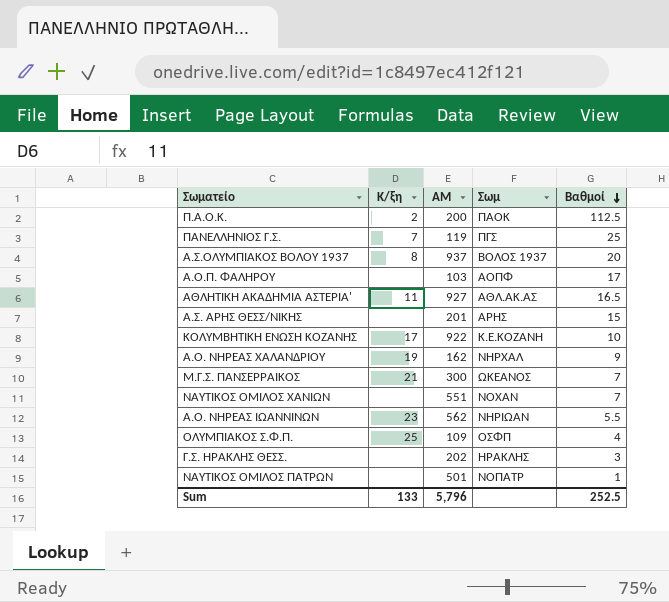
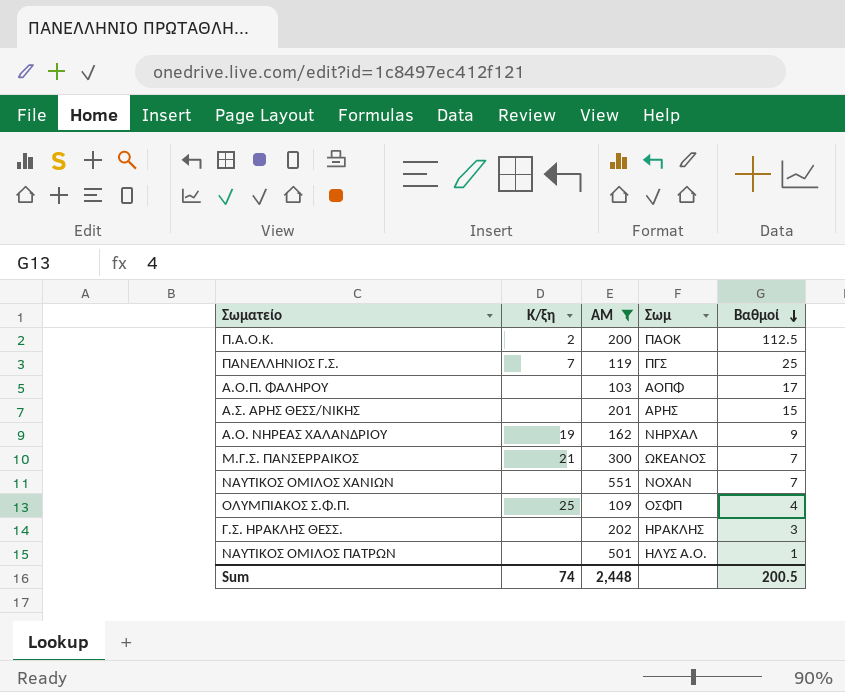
filter: none -> ΑΜ <= 551
ΝΑΥΤΙΚΟΣ ΟΜΙΛΟΣ ΠΑΤΡΩΝ | Σωμ: ΝΟΠΑΤΡ -> ΗΛΥΣ Α.Ο.
Sum | Κ/ξη: 133 -> 74
Sum | ΑΜ: 5,796 -> 2,448
Sum | Βαθμοί: 252.5 -> 200.5

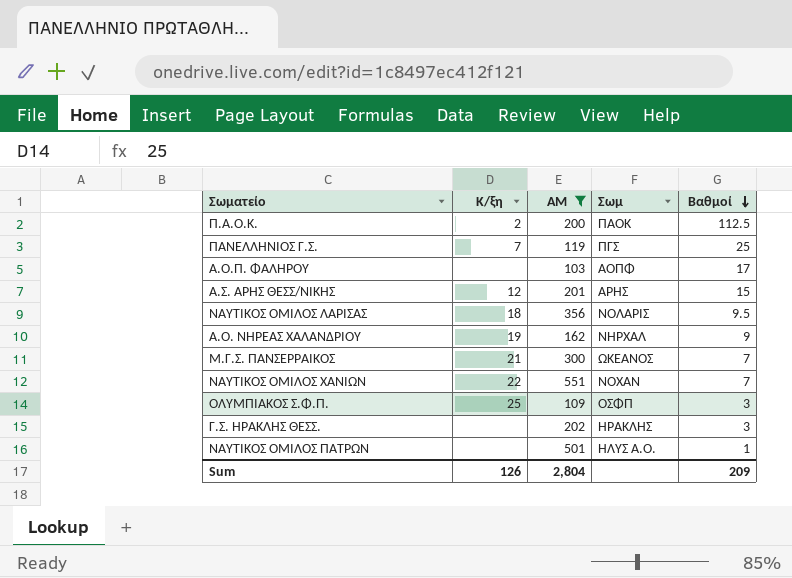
Α.Σ. ΑΡΗΣ ΘΕΣΣ/ΝΙΚΗΣ | Κ/ξη: none -> 12
row ΝΑΥΤΙΚΟΣ ΟΜΙΛΟΣ ΛΑΡΙΣΑΣ: none -> 18 | 356 | ΝΟΛΑΡΙΣ | 9.5
ΝΑΥΤΙΚΟΣ ΟΜΙΛΟΣ ΧΑΝΙΩΝ | Κ/ξη: none -> 22
ΟΛΥΜΠΙΑΚΟΣ Σ.Φ.Π. | Βαθμοί: 4 -> 3
Sum | Κ/ξη: 74 -> 126
Sum | ΑΜ: 2,448 -> 2,804
Sum | Βαθμοί: 200.5 -> 209

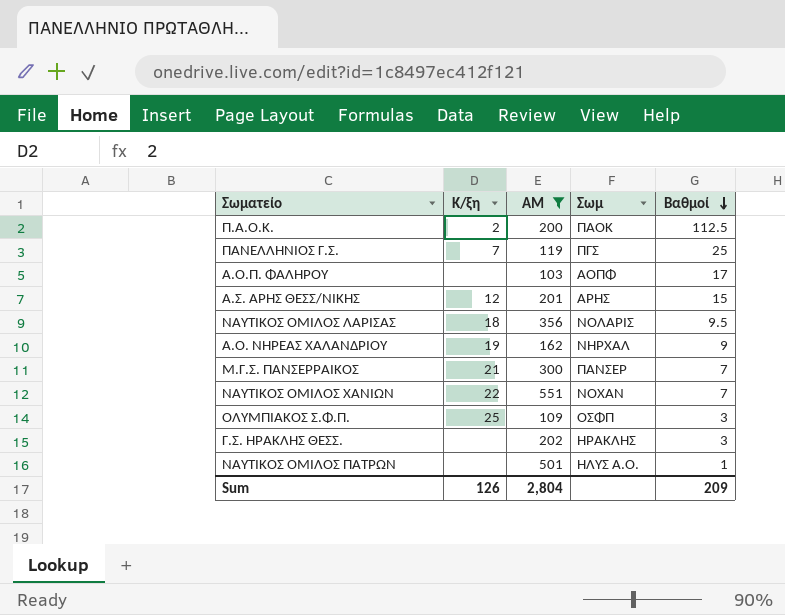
Μ.Γ.Σ. ΠΑΝΣΕΡΡΑΙΚΟΣ | Σωμ: ΩΚΕΑΝΟΣ -> ΠΑΝΣΕΡ

